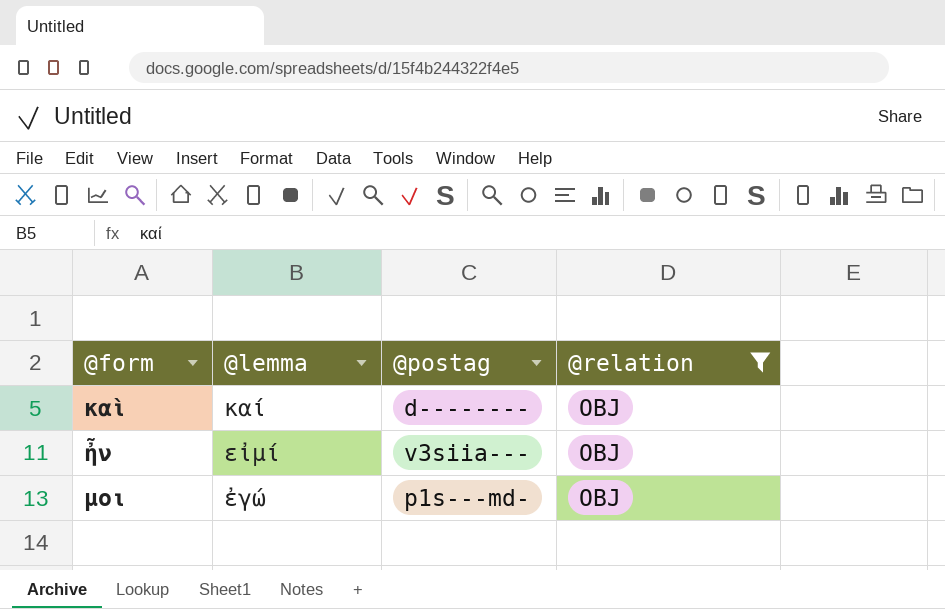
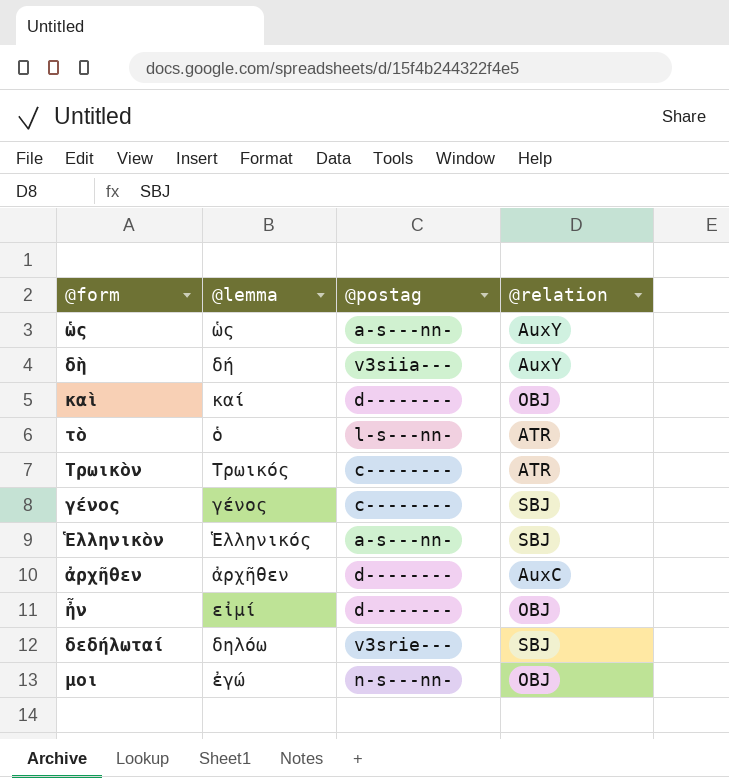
filter: @relation = OBJ -> none
ἦν | @postag: v3siia--- -> d--------
μοι | @postag: p1s---md- -> n-s---nn-

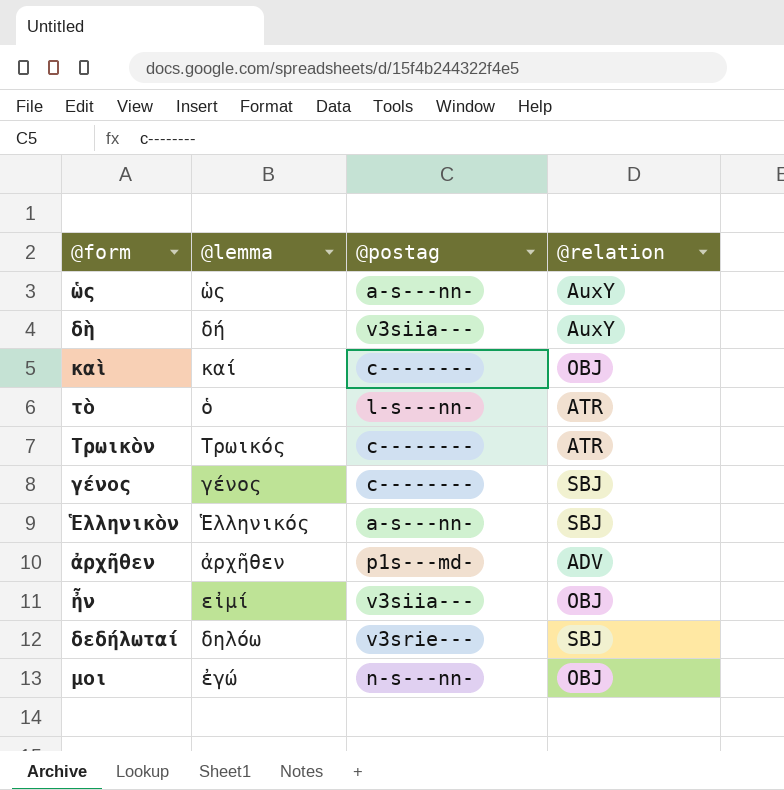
καὶ | @postag: d-------- -> c--------
ἀρχῆθεν | @postag: d-------- -> p1s---md-
ἀρχῆθεν | @relation: AuxC -> ADV
ἦν | @postag: d-------- -> v3siia---

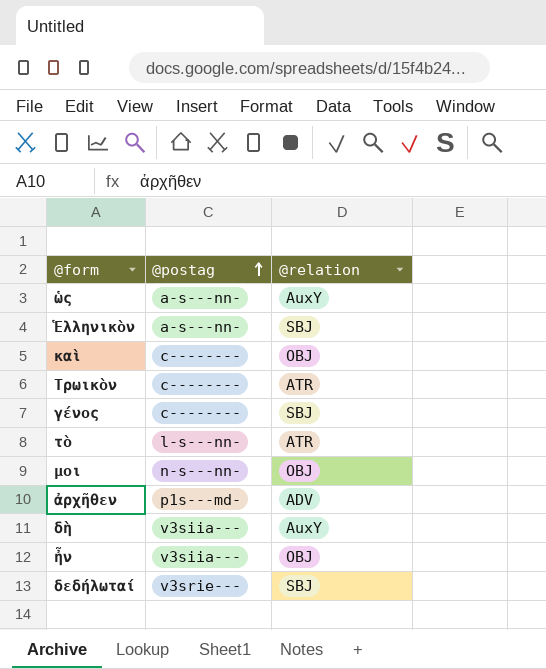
row order: none -> @postag ascending
column @lemma | position: 2 -> none

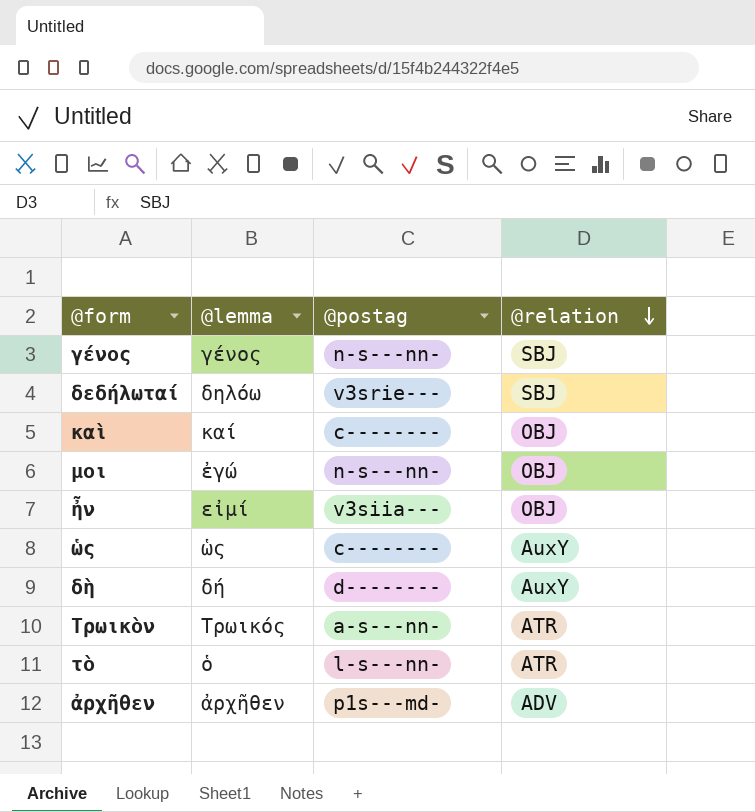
row order: @postag ascending -> @relation descending
column @lemma | position: none -> 2
row Ἑλληνικὸν: a-s---nn- | SBJ -> none
γένος | @postag: c-------- -> n-s---nn-
ὡς | @postag: a-s---nn- -> c--------
δὴ | @postag: v3siia--- -> d--------
Τρωικὸν | @postag: c-------- -> a-s---nn-

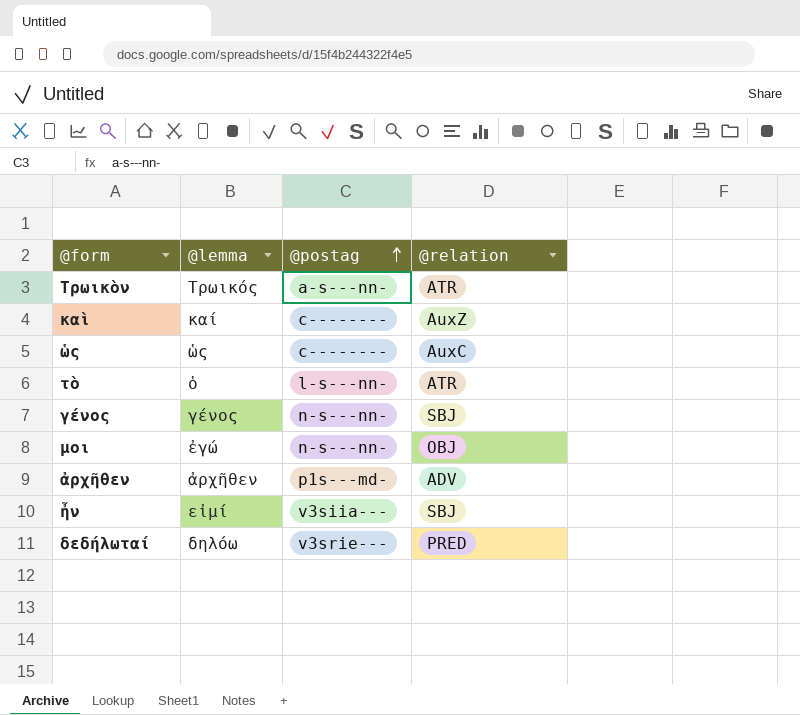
row order: @relation descending -> @postag ascending
row δὴ: δή | d-------- | AuxY -> none
καὶ | @relation: OBJ -> AuxZ
ὡς | @relation: AuxY -> AuxC
ἦν | @relation: OBJ -> SBJ
δεδήλωταί | @relation: SBJ -> PRED

